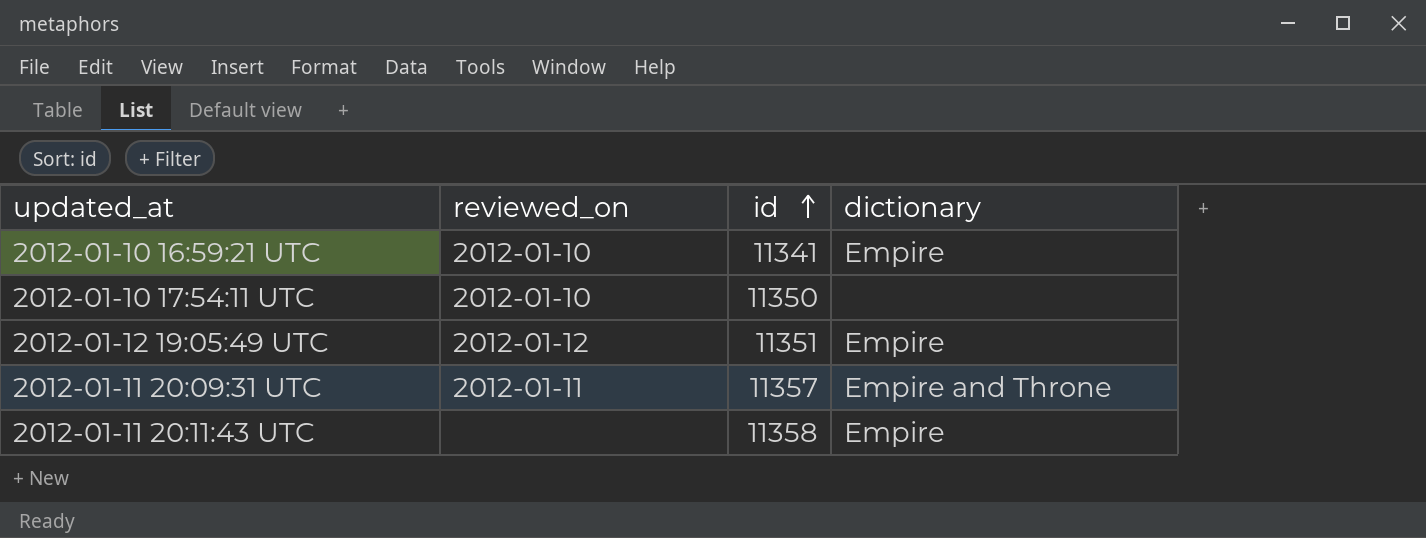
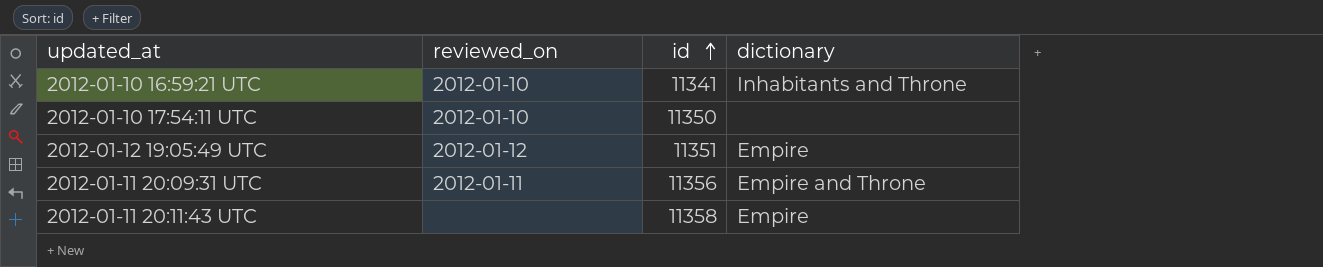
2012-01-10 16:59:21 UTC | dictionary: Empire -> Inhabitants and Throne
2012-01-11 20:09:31 UTC | id: 11357 -> 11356

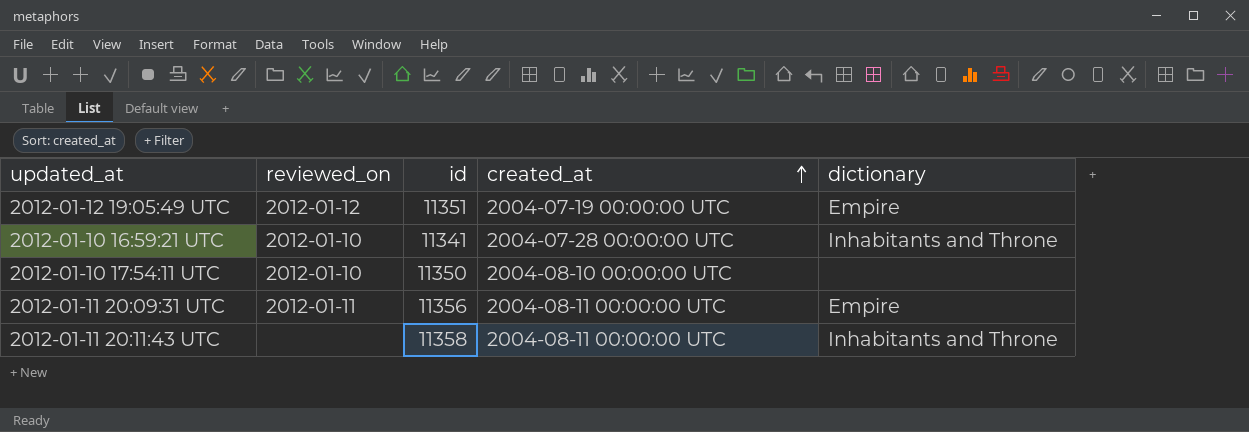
row order: id ascending -> created_at ascending
column created_at | position: none -> 4
2012-01-11 20:09:31 UTC | dictionary: Empire and Throne -> Empire
2012-01-11 20:11:43 UTC | dictionary: Empire -> Inhabitants and Throne

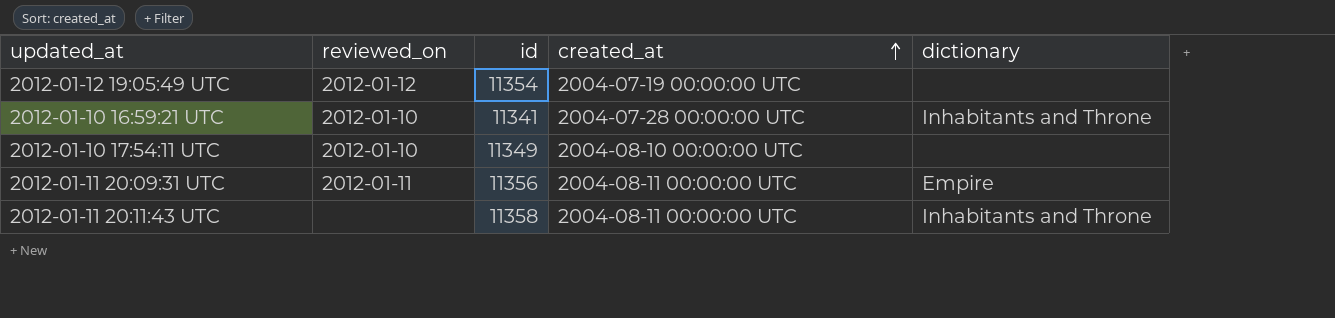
2012-01-12 19:05:49 UTC | id: 11351 -> 11354
2012-01-12 19:05:49 UTC | dictionary: Empire -> none
2012-01-10 17:54:11 UTC | id: 11350 -> 11349

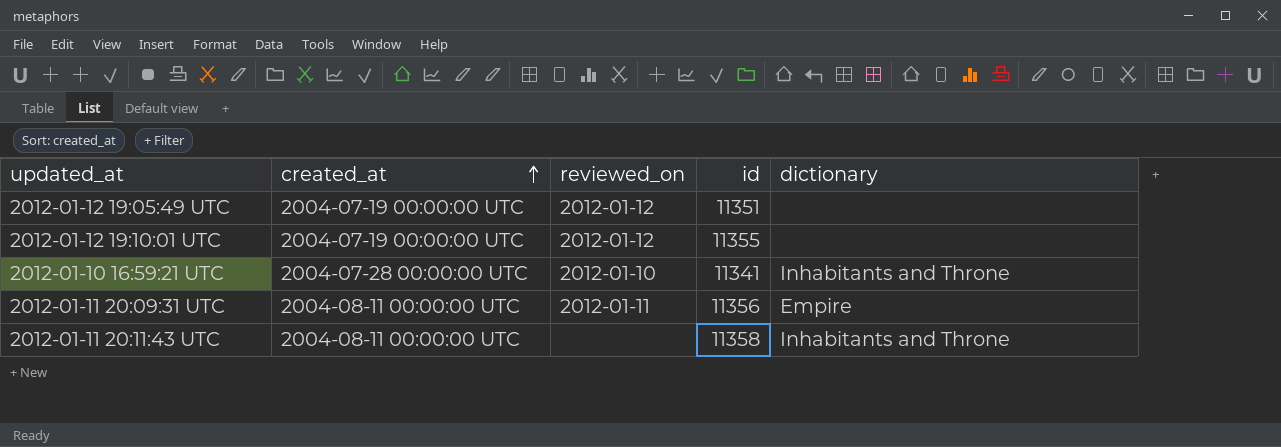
column created_at | position: 4 -> 2
row 2012-01-10 17:54:11 UTC: 2012-01-10 | 11349 | 2004-08-10 00:00:00 UTC | none -> none
2012-01-12 19:05:49 UTC | id: 11354 -> 11351
row 2012-01-12 19:10:01 UTC: none -> 2004-07-19 00:00:00 UTC | 2012-01-12 | 11355 | none

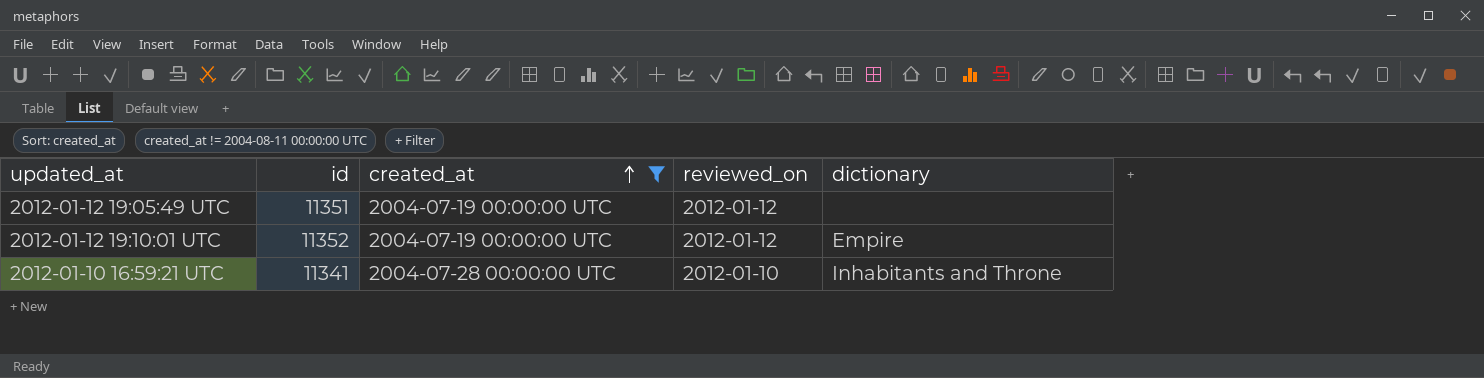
filter: none -> created_at != 2004-08-11 00:00:00 UTC
column id | position: 4 -> 2
2012-01-12 19:10:01 UTC | id: 11355 -> 11352
2012-01-12 19:10:01 UTC | dictionary: none -> Empire

